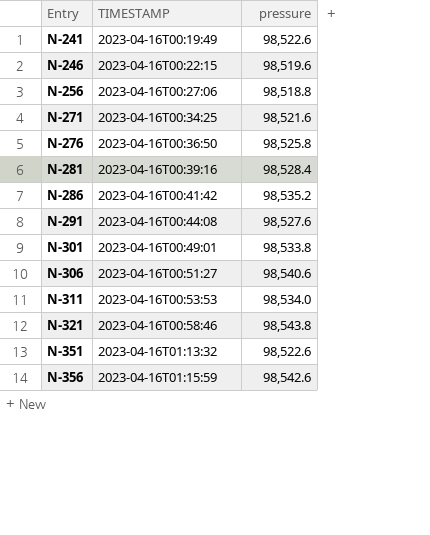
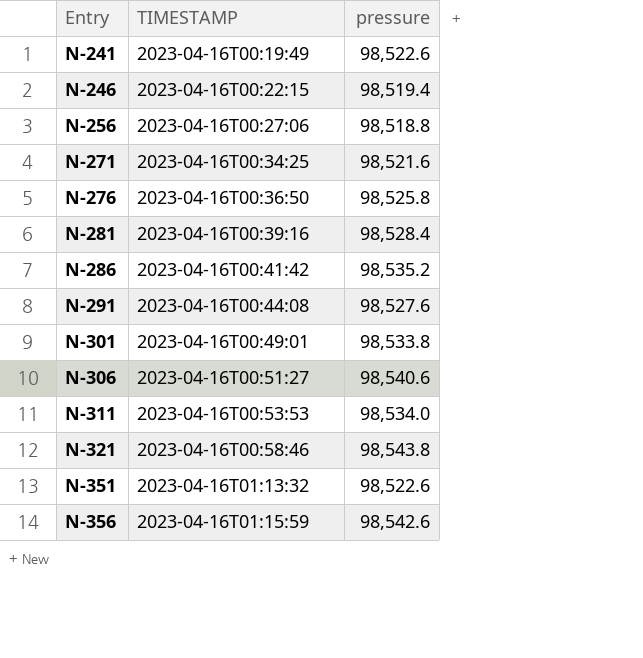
N-246 | pressure: 98,519.6 -> 98,519.4

